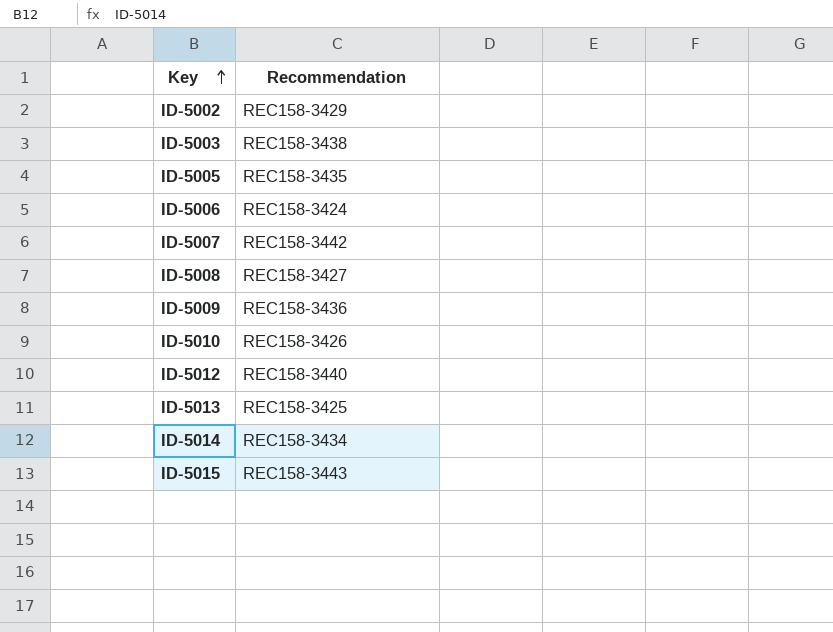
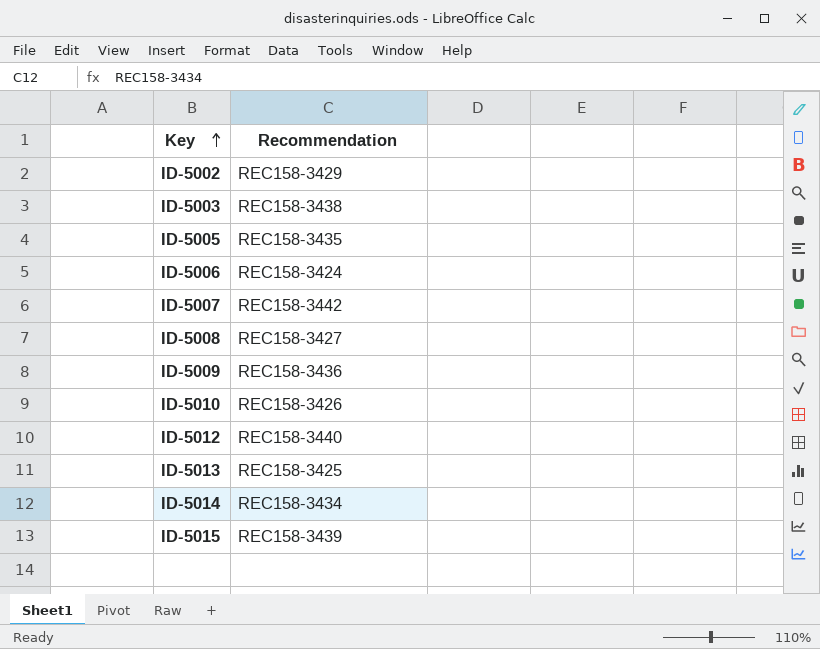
ID-5015 | Recommendation: REC158-3443 -> REC158-3439

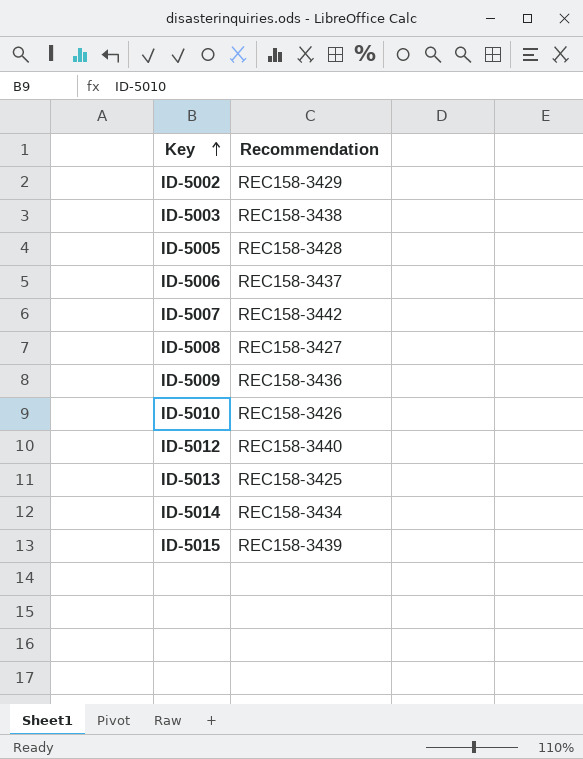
ID-5005 | Recommendation: REC158-3435 -> REC158-3428
ID-5006 | Recommendation: REC158-3424 -> REC158-3437

